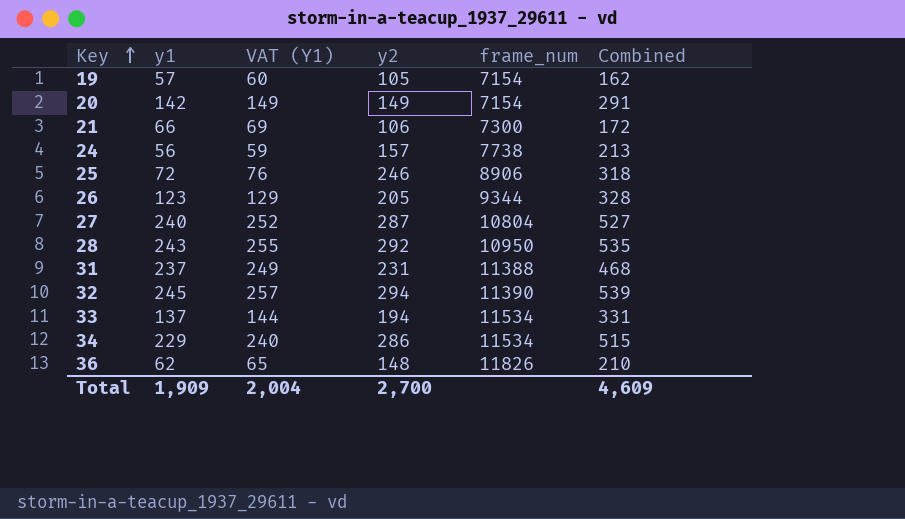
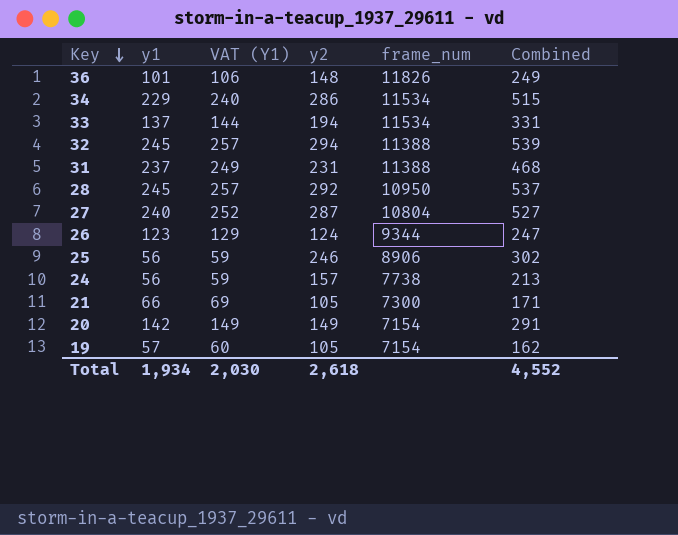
row order: Key ascending -> Key descending
36 | y1: 62 -> 101
36 | VAT (Y1): 65 -> 106
36 | Combined: 210 -> 249
32 | frame_num: 11390 -> 11388
28 | y1: 243 -> 245
28 | VAT (Y1): 255 -> 257
28 | Combined: 535 -> 537
26 | y2: 205 -> 124
26 | Combined: 328 -> 247
25 | y1: 72 -> 56
25 | VAT (Y1): 76 -> 59
25 | Combined: 318 -> 302
21 | y2: 106 -> 105
21 | Combined: 172 -> 171
Total | y1: 1,909 -> 1,934
Total | VAT (Y1): 2,004 -> 2,030
Total | y2: 2,700 -> 2,618
Total | Combined: 4,609 -> 4,552

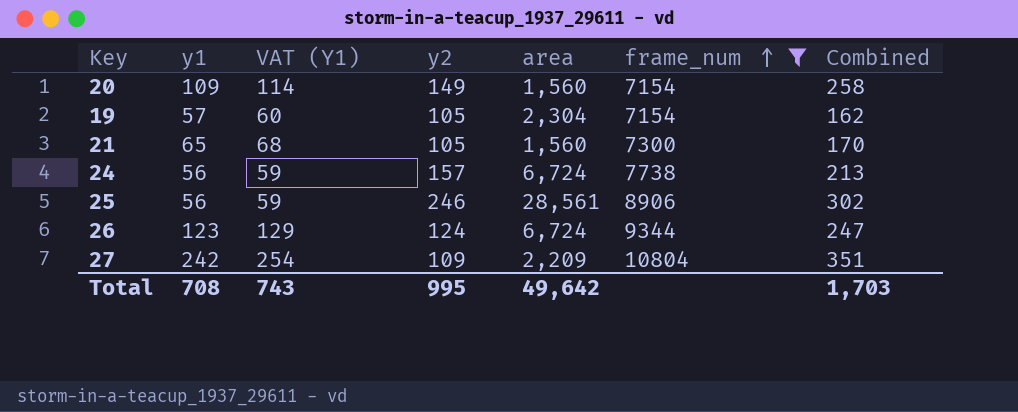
filter: none -> frame_num <= 10804
row order: Key descending -> frame_num ascending
column area | position: none -> 5
20 | y1: 142 -> 109
20 | VAT (Y1): 149 -> 114
20 | Combined: 291 -> 258
21 | y1: 66 -> 65
21 | VAT (Y1): 69 -> 68
21 | Combined: 171 -> 170
27 | y1: 240 -> 242
27 | VAT (Y1): 252 -> 254
27 | y2: 287 -> 109
27 | Combined: 527 -> 351
Total | y1: 1,934 -> 708
Total | VAT (Y1): 2,030 -> 743
Total | y2: 2,618 -> 995
Total | Combined: 4,552 -> 1,703

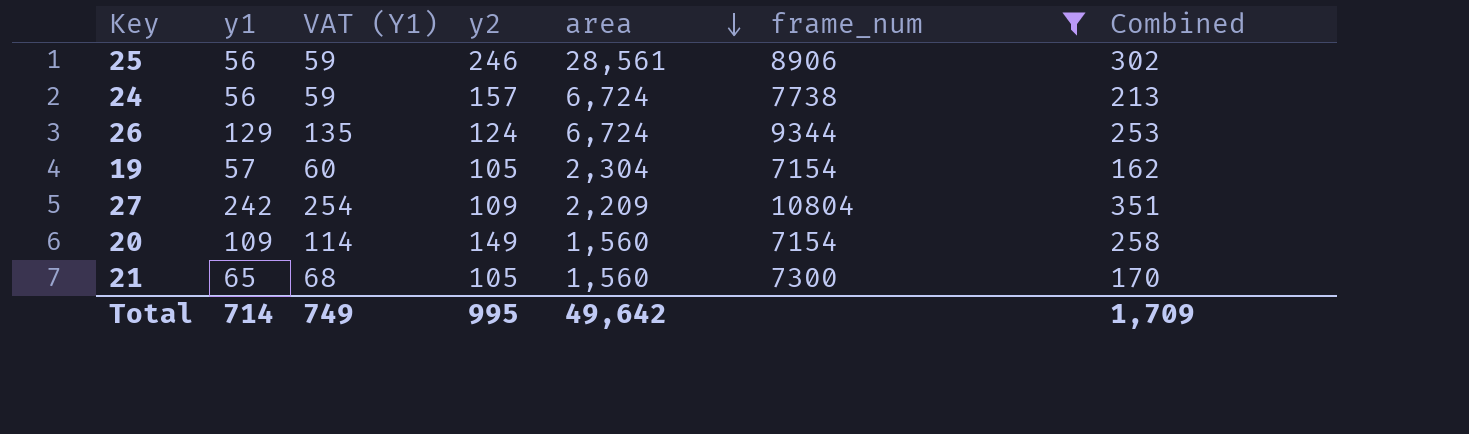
row order: frame_num ascending -> area descending
26 | y1: 123 -> 129
26 | VAT (Y1): 129 -> 135
26 | Combined: 247 -> 253
Total | y1: 708 -> 714
Total | VAT (Y1): 743 -> 749
Total | Combined: 1,703 -> 1,709

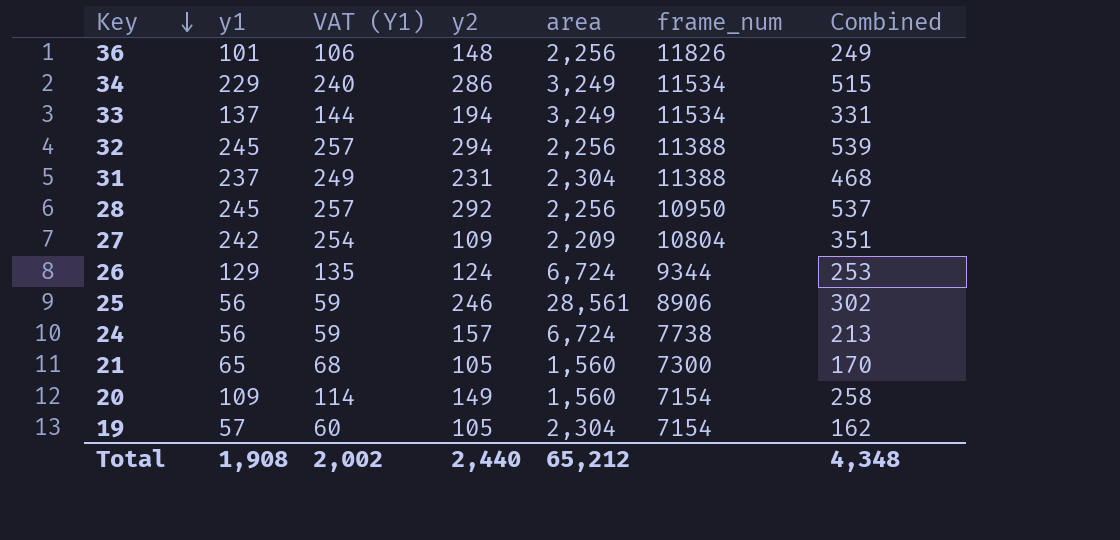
filter: frame_num <= 10804 -> none
row order: area descending -> Key descending
Total | y1: 714 -> 1,908
Total | VAT (Y1): 749 -> 2,002
Total | y2: 995 -> 2,440
Total | area: 49,642 -> 65,212
Total | Combined: 1,709 -> 4,348

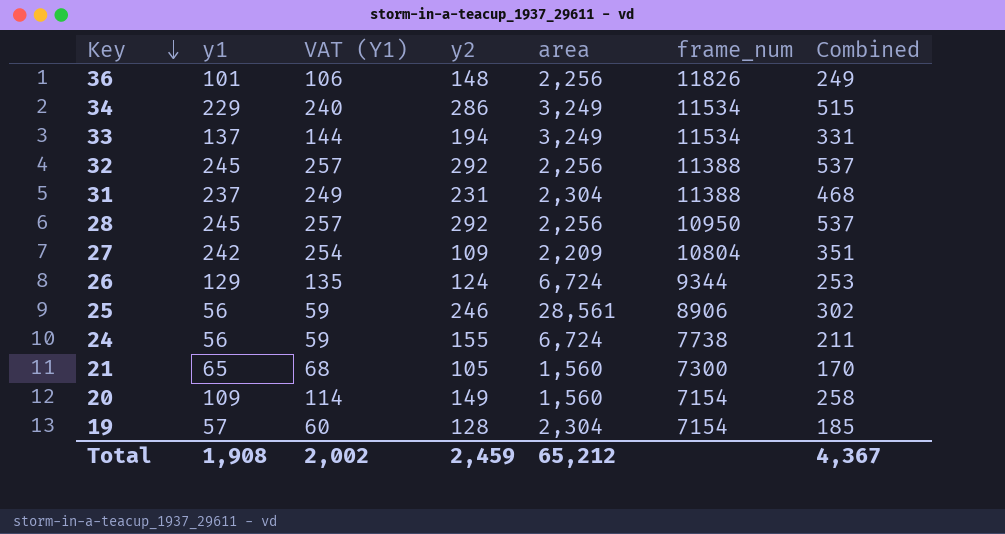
32 | y2: 294 -> 292
32 | Combined: 539 -> 537
24 | y2: 157 -> 155
24 | Combined: 213 -> 211
19 | y2: 105 -> 128
19 | Combined: 162 -> 185
Total | y2: 2,440 -> 2,459
Total | Combined: 4,348 -> 4,367

